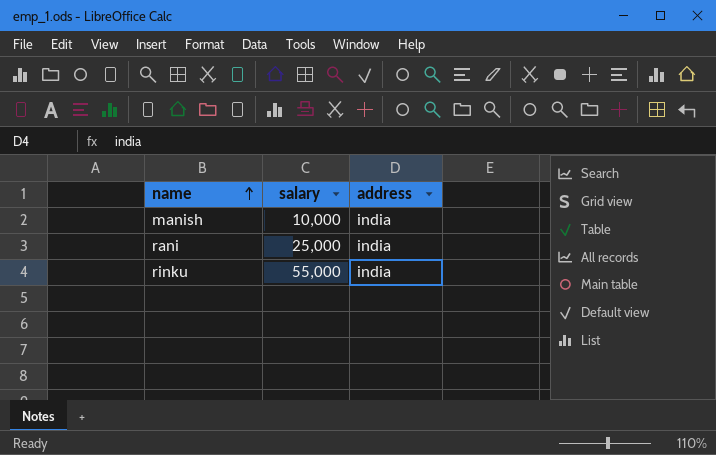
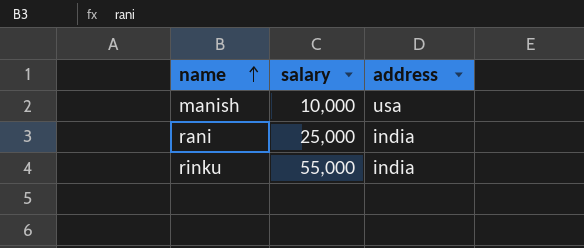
manish | address: india -> usa

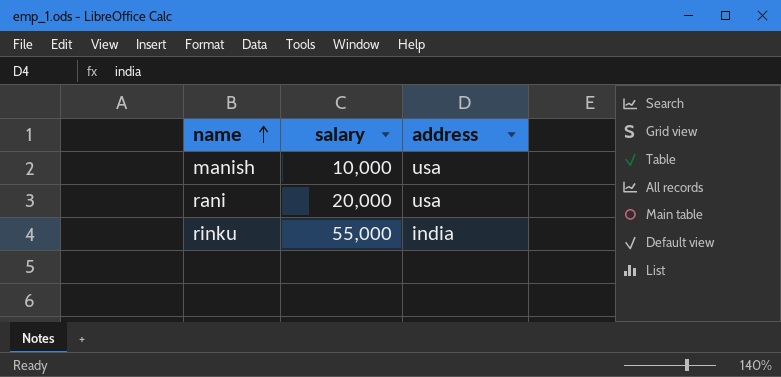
rani | salary: 25,000 -> 20,000
rani | address: india -> usa

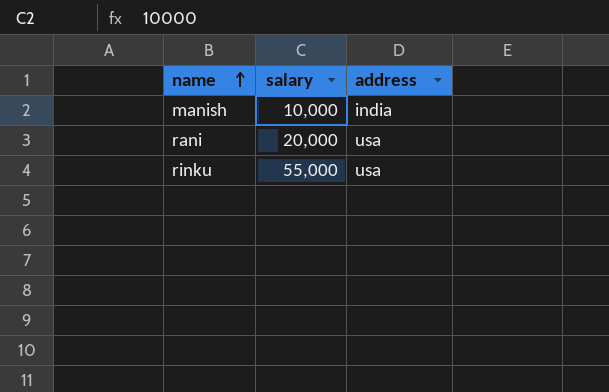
manish | address: usa -> india
rinku | address: india -> usa

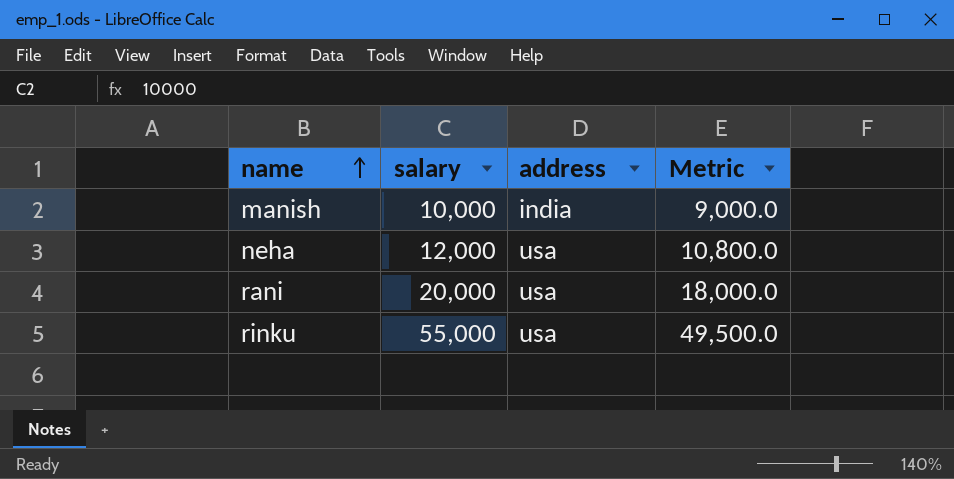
column Metric | formula: none -> [salary] * 0.9
row neha: none -> 12,000 | usa | 10,800.0

